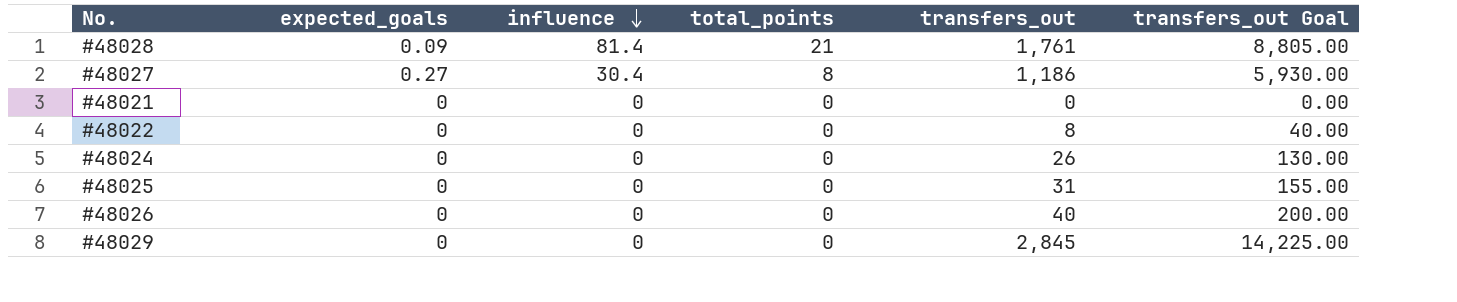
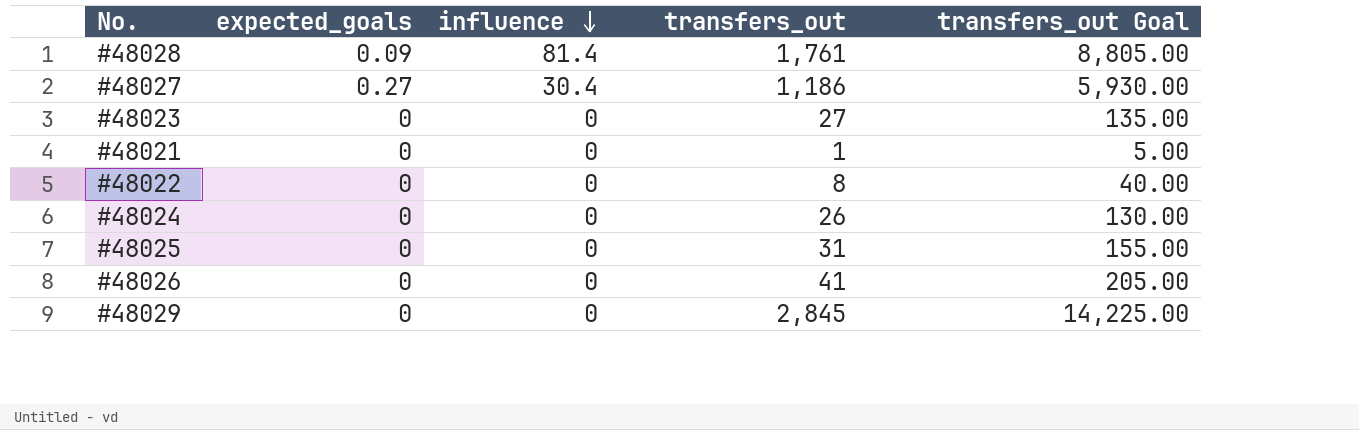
column total_points | position: 4 -> none
row #48023: none -> 0 | 0 | 27 | 135.00
#48021 | transfers_out: 0 -> 1
#48021 | transfers_out Goal: 0.00 -> 5.00
#48026 | transfers_out: 40 -> 41
#48026 | transfers_out Goal: 200.00 -> 205.00

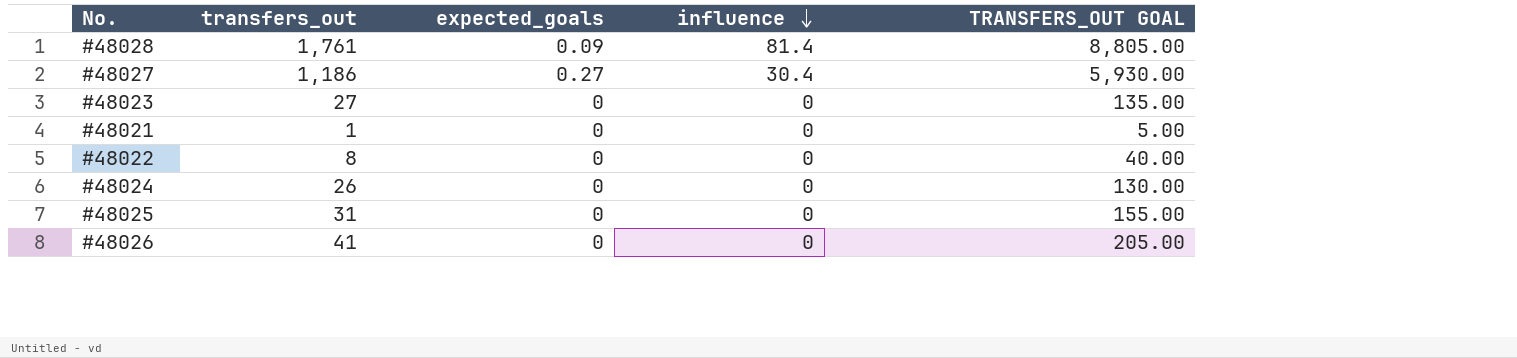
column transfers_out | position: 4 -> 2
column name: transfers_out Goal -> TRANSFERS_OUT GOAL
row #48029: 0 | 0 | 2,845 | 14,225.00 -> none

